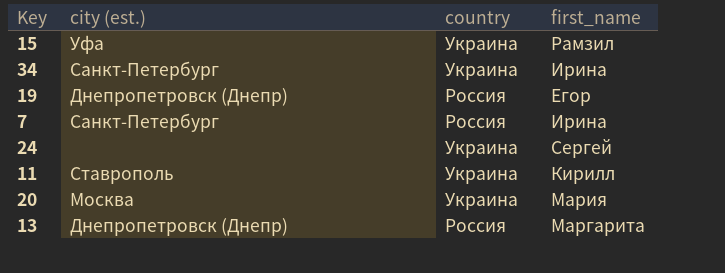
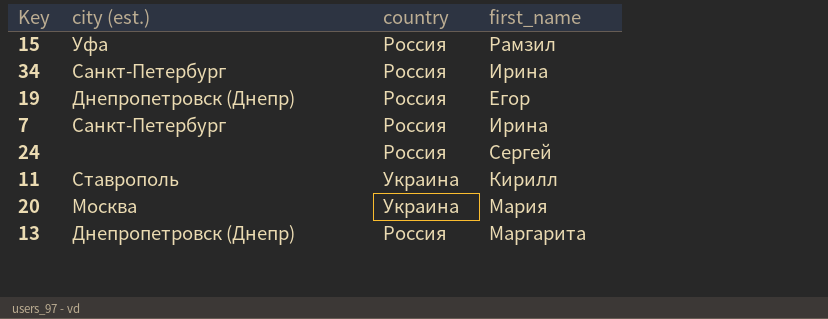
15 | country: Украина -> Россия
34 | country: Украина -> Россия
24 | country: Украина -> Россия

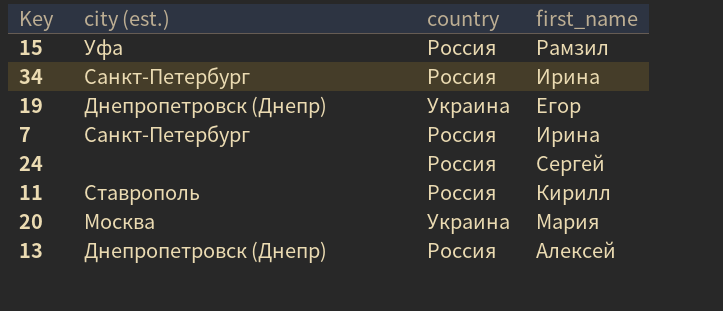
19 | country: Россия -> Украина
11 | country: Украина -> Россия
13 | first_name: Маргарита -> Алексей

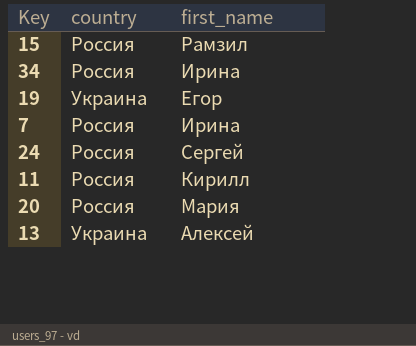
column city (est.) | position: 2 -> none
20 | country: Украина -> Россия
13 | country: Россия -> Украина

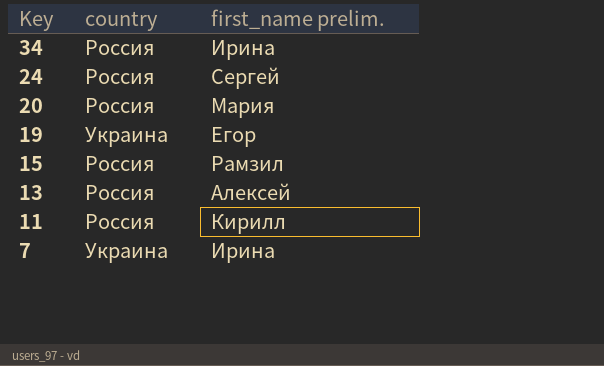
row order: none -> Key descending
column name: first_name -> first_name prelim.
13 | country: Украина -> Россия
7 | country: Россия -> Украина

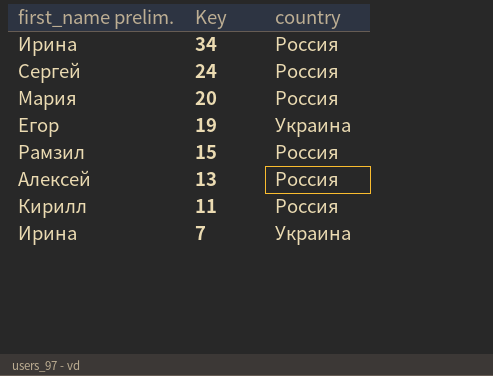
column first_name prelim. | position: 3 -> 1

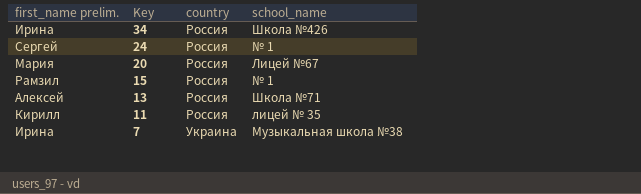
column school_name | position: none -> 4
row 19: Егор | Украина -> none

